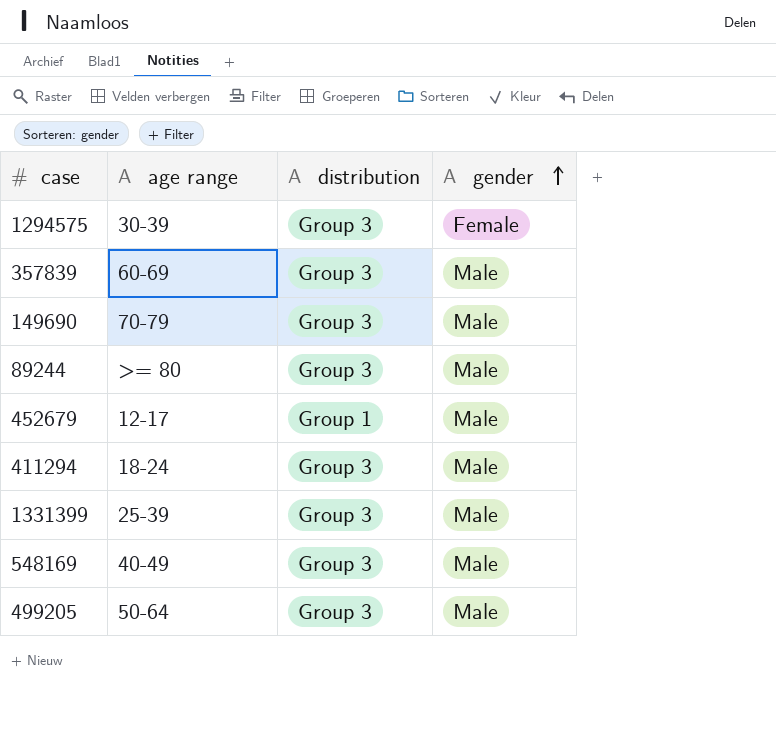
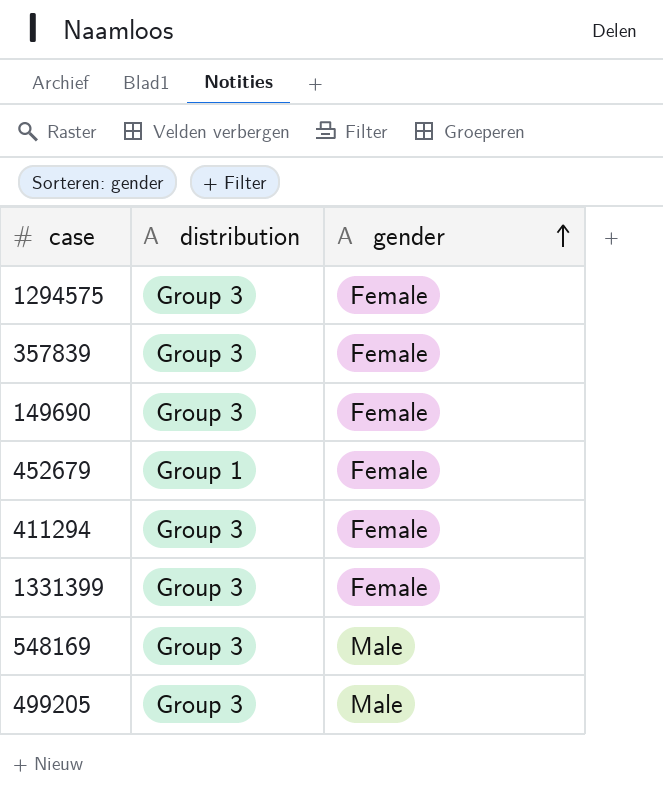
column age range | position: 2 -> none
row 89244: >= 80 | Group 3 | Male -> none
357839 | gender: Male -> Female
149690 | gender: Male -> Female
452679 | gender: Male -> Female
411294 | gender: Male -> Female
1331399 | gender: Male -> Female

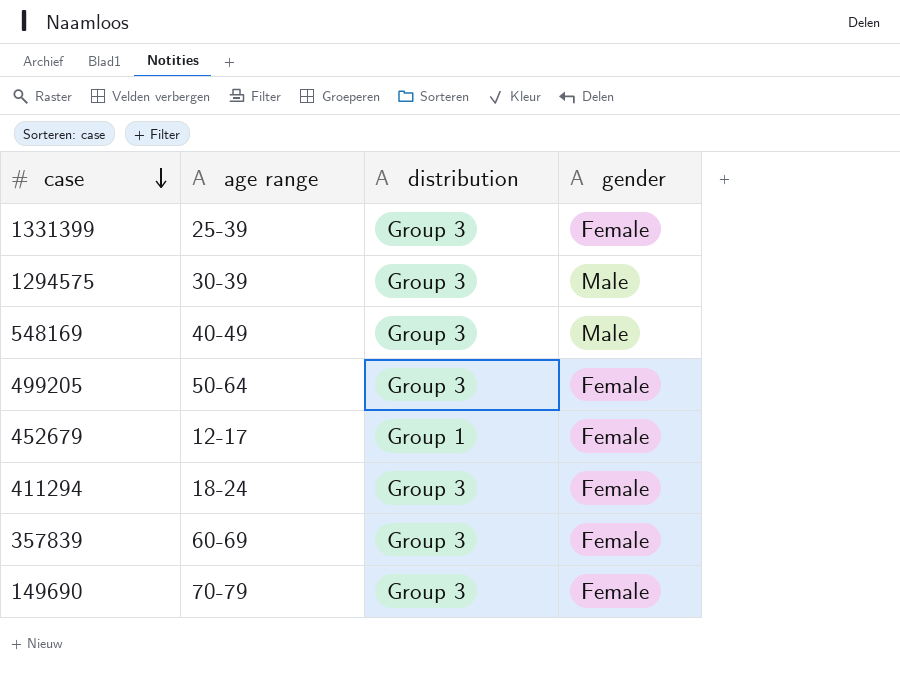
row order: gender ascending -> case descending
column age range | position: none -> 2
1294575 | gender: Female -> Male
499205 | gender: Male -> Female

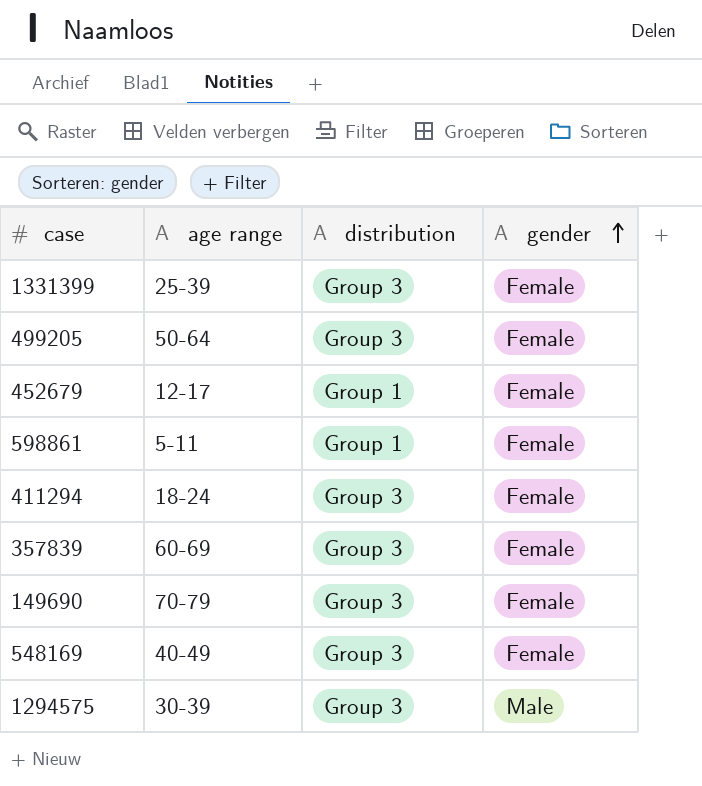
row order: case descending -> gender ascending
row 598861: none -> 5-11 | Group 1 | Female
548169 | gender: Male -> Female

